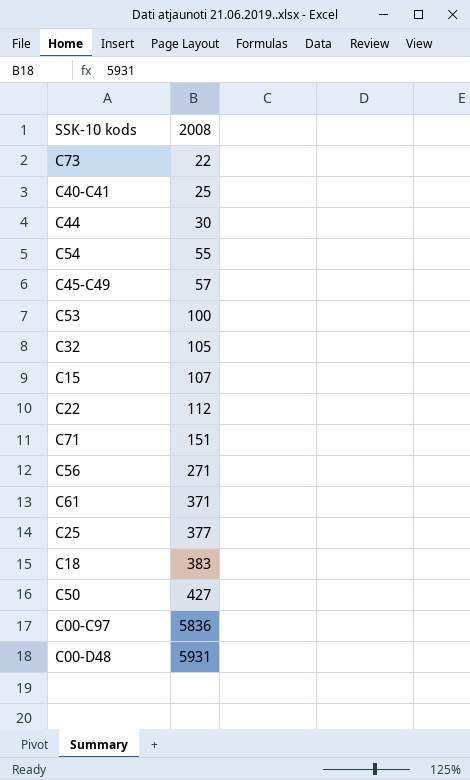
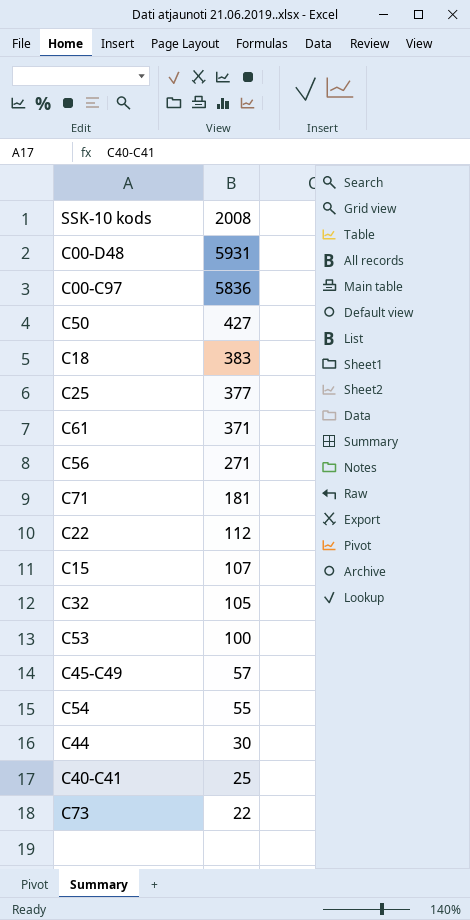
row order: 2008 ascending -> 2008 descending
C71 | 2008: 151 -> 181

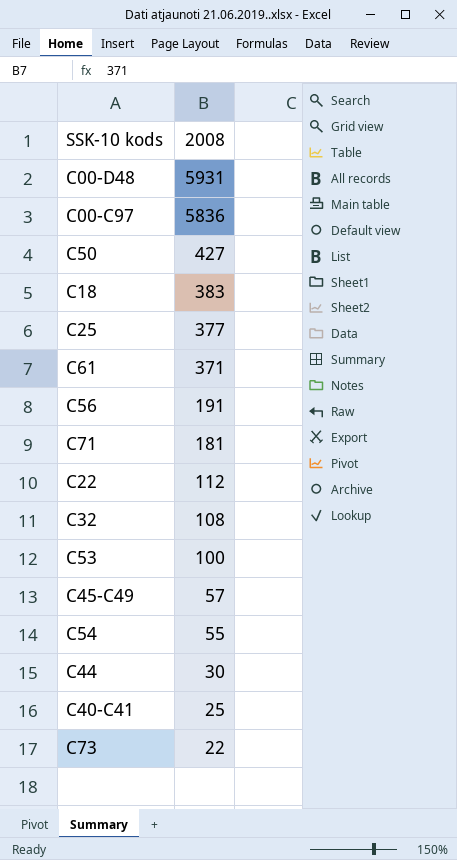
row C15: 107 -> none
C56 | 2008: 271 -> 191
C32 | 2008: 105 -> 108

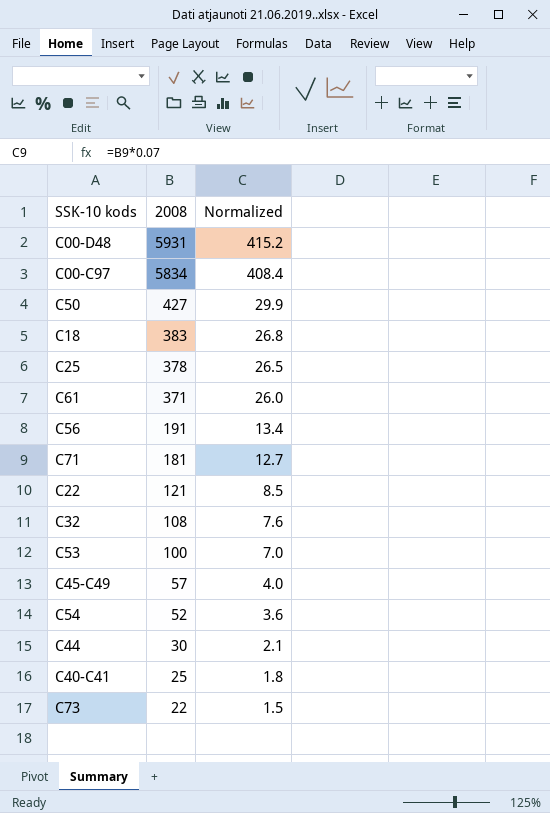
column Normalized | formula: none -> [2008] * 0.07
C00-C97 | 2008: 5836 -> 5834
C25 | 2008: 377 -> 378
C22 | 2008: 112 -> 121
C54 | 2008: 55 -> 52

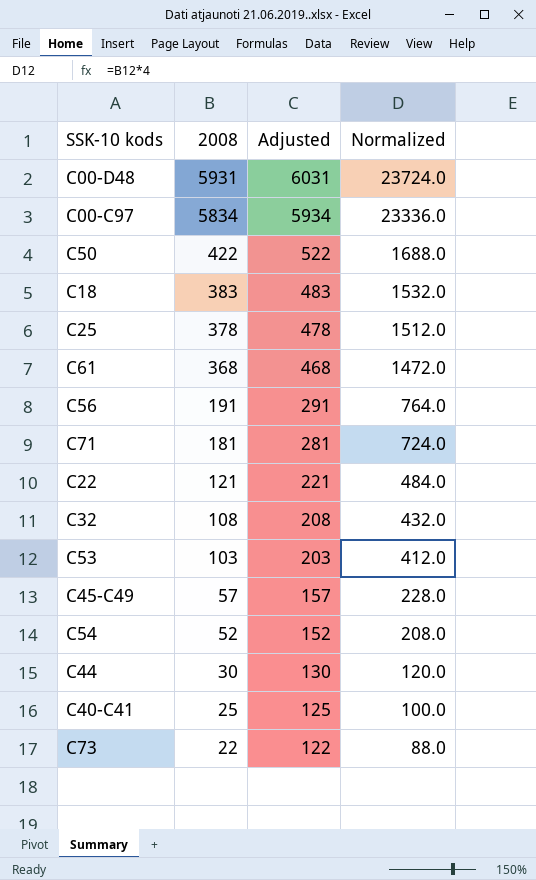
column Adjusted | formula: none -> [2008] + 100
column Normalized | formula: [2008] * 0.07 -> [2008] * 4
C50 | 2008: 427 -> 422
C61 | 2008: 371 -> 368
C53 | 2008: 100 -> 103

